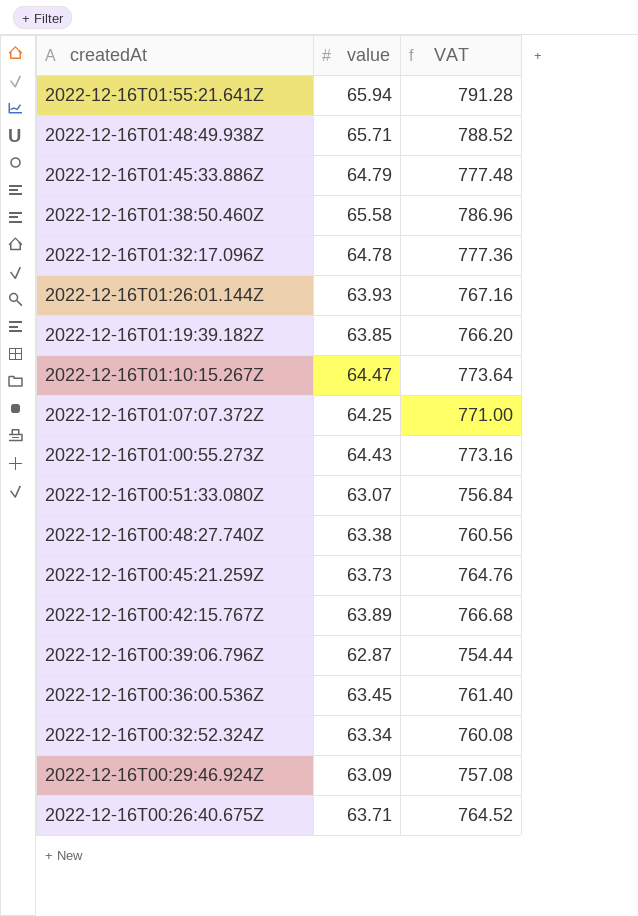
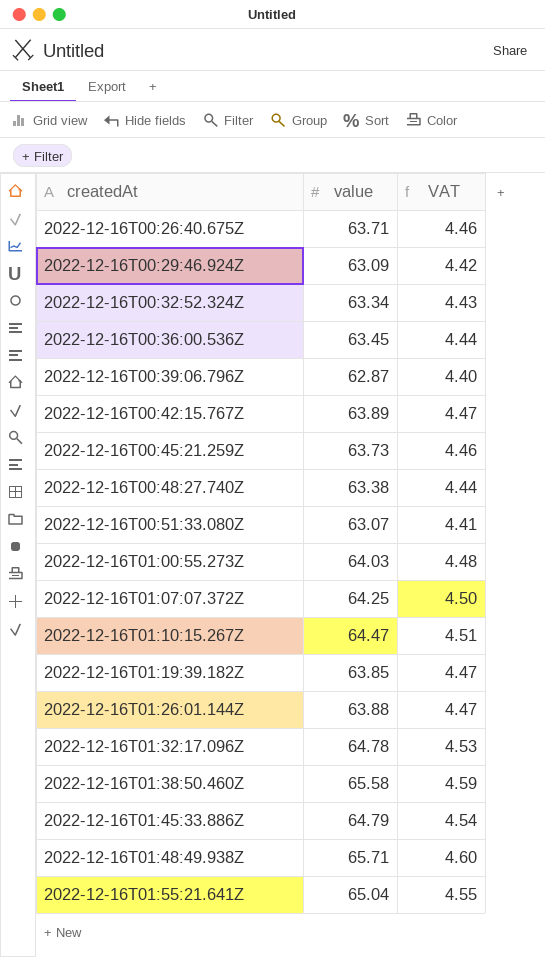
row order: createdAt descending -> createdAt ascending
column VAT | formula: [value] * 12 -> [value] * 0.07
2022-12-16T01:00:55.273Z | value: 64.43 -> 64.03
2022-12-16T01:26:01.144Z | value: 63.93 -> 63.88
2022-12-16T01:55:21.641Z | value: 65.94 -> 65.04

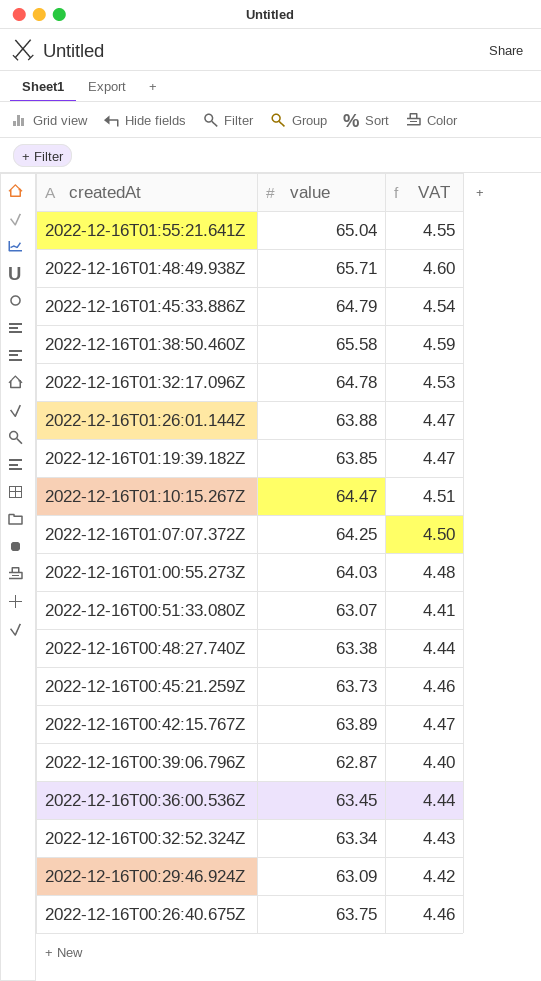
row order: createdAt ascending -> createdAt descending
2022-12-16T00:26:40.675Z | value: 63.71 -> 63.75

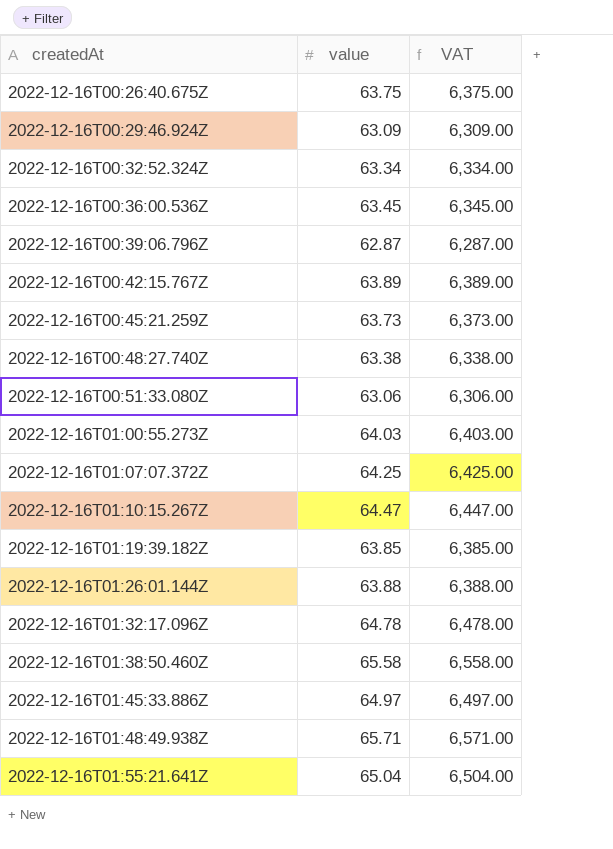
row order: createdAt descending -> createdAt ascending
column VAT | formula: [value] * 0.07 -> [value] * 100
2022-12-16T00:51:33.080Z | value: 63.07 -> 63.06
2022-12-16T01:45:33.886Z | value: 64.79 -> 64.97

